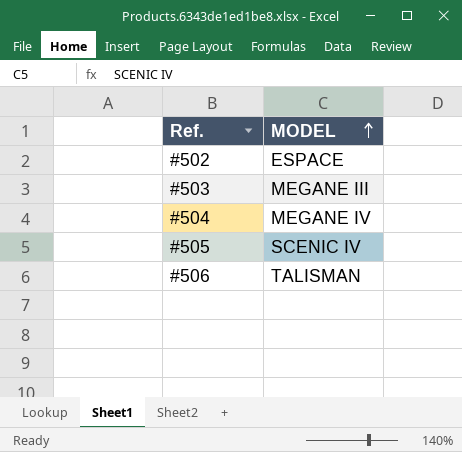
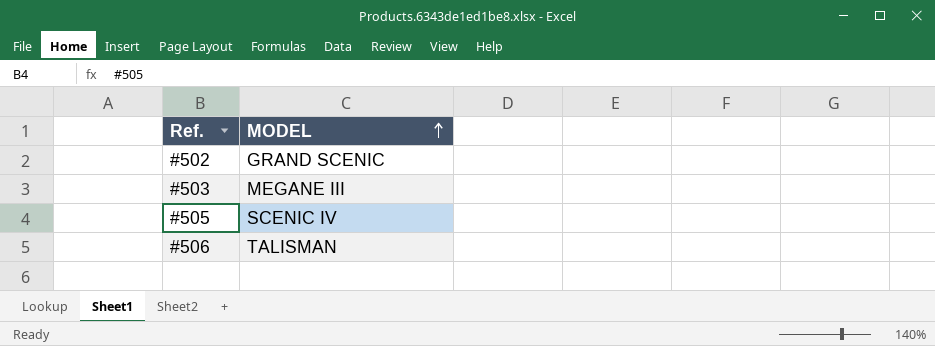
row #504: MEGANE IV -> none
#502 | MODEL: ESPACE -> GRAND SCENIC

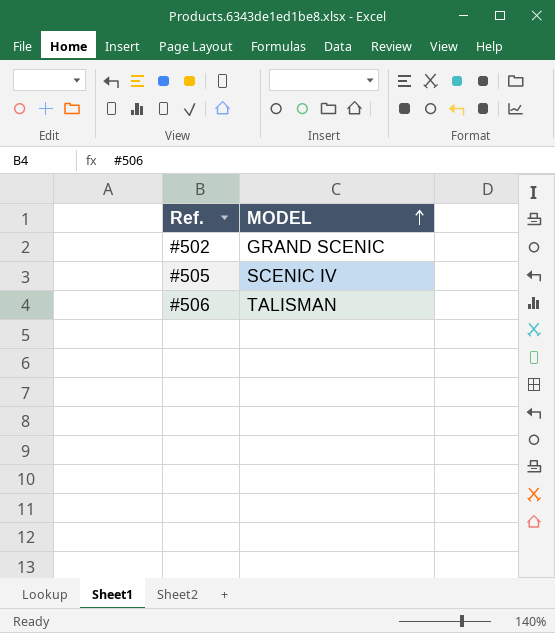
row #503: MEGANE III -> none

